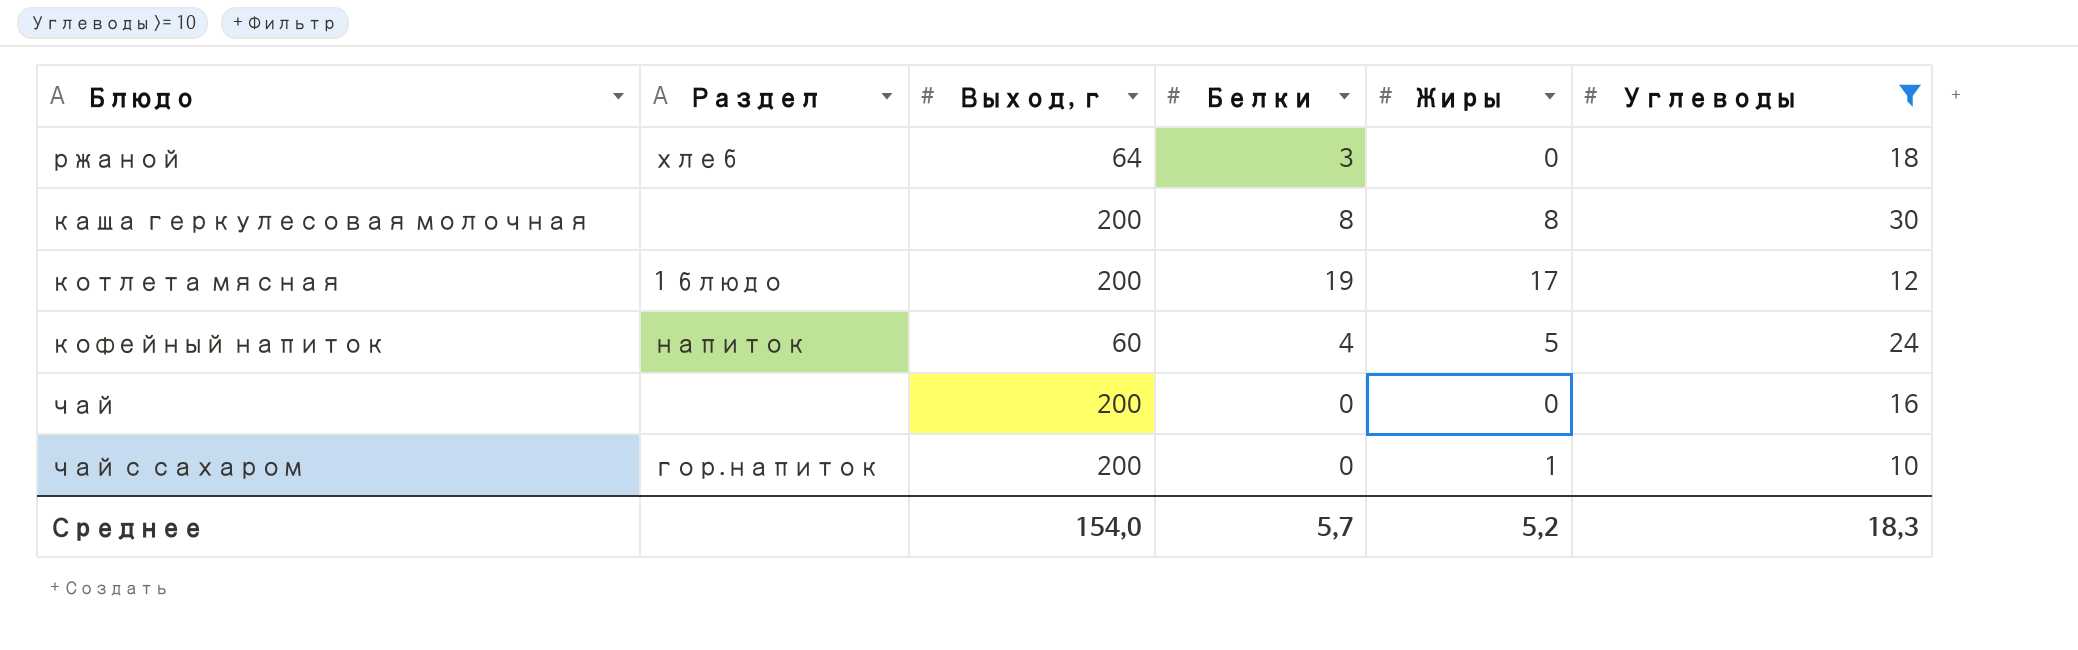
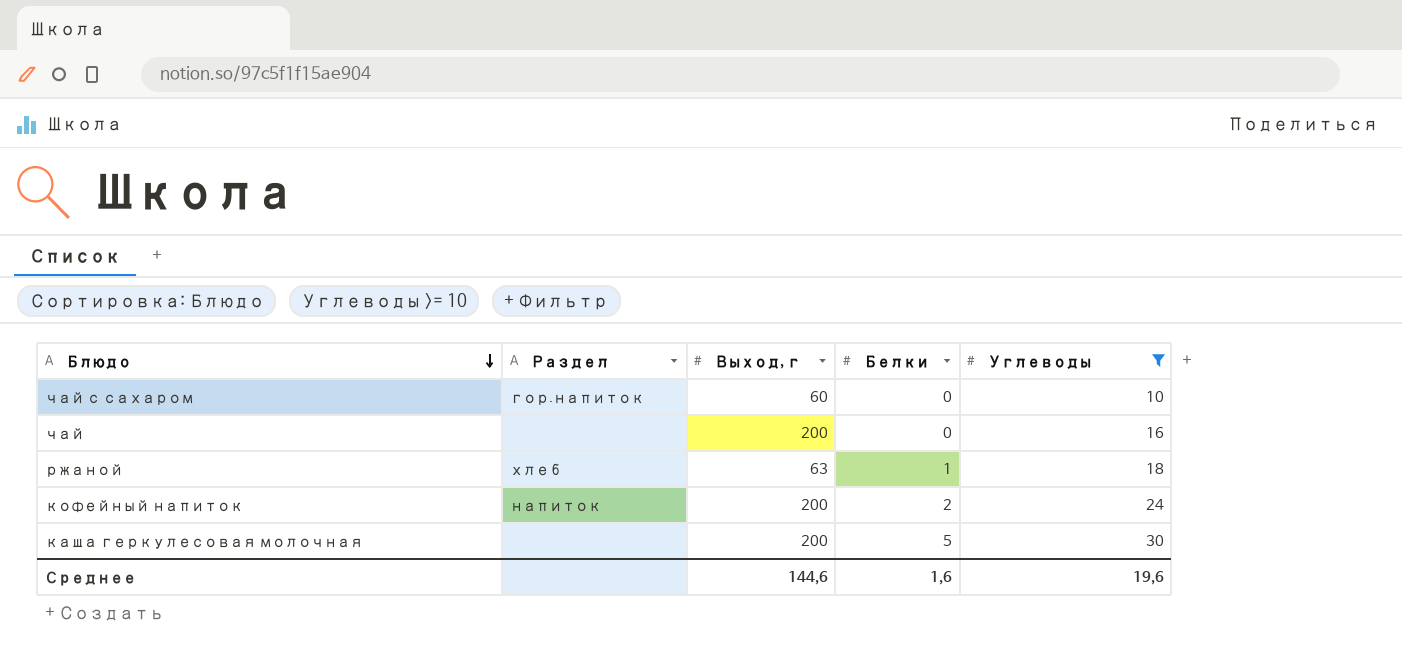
row order: none -> Блюдо descending
column Жиры | position: 5 -> none
row котлета мясная: 1 блюдо | 200 | 19 | 17 | 12 -> none
чай с сахаром | Выход, г: 200 -> 60
ржаной | Выход, г: 64 -> 63
ржаной | Белки: 3 -> 1
кофейный напиток | Выход, г: 60 -> 200
кофейный напиток | Белки: 4 -> 2
каша геркулесовая молочная | Белки: 8 -> 5
Среднее | Выход, г: 154,0 -> 144,6
Среднее | Белки: 5,7 -> 1,6
Среднее | Углеводы: 18,3 -> 19,6

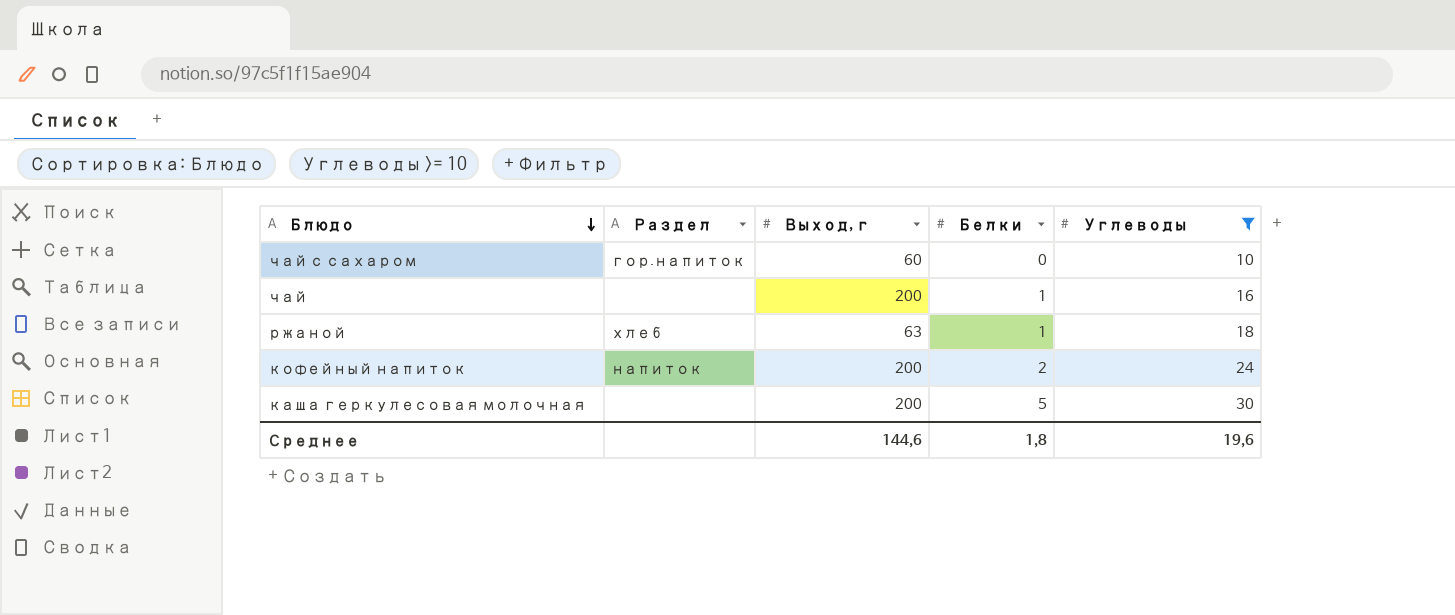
чай | Белки: 0 -> 1
Среднее | Белки: 1,6 -> 1,8

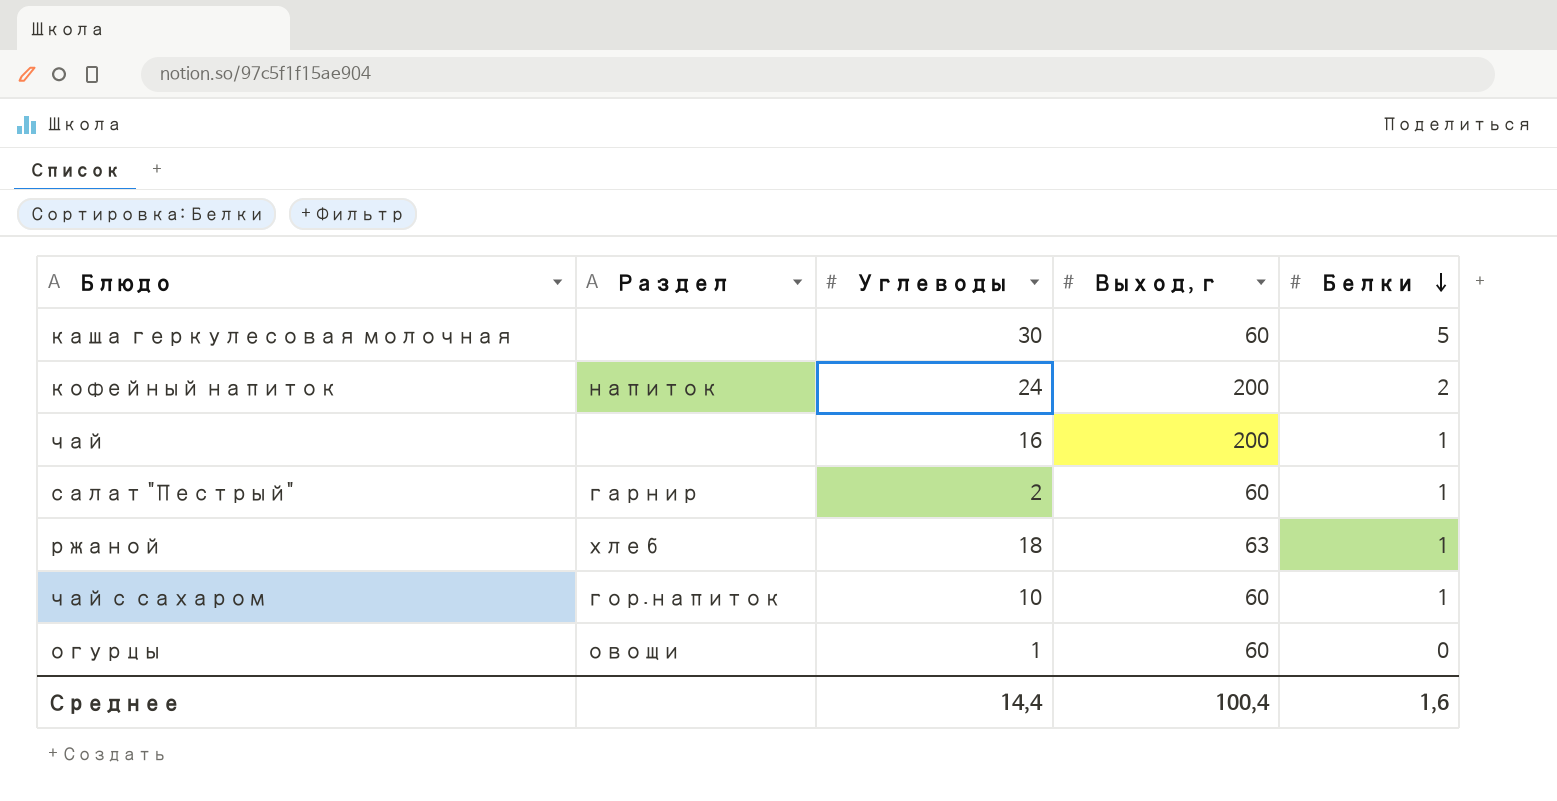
filter: Углеводы >= 10 -> none
row order: Блюдо descending -> Белки descending
column Углеводы | position: 5 -> 3
каша геркулесовая молочная | Выход, г: 200 -> 60
чай с сахаром | Белки: 0 -> 1
Среднее | Углеводы: 19,6 -> 14,4
Среднее | Выход, г: 144,6 -> 100,4
Среднее | Белки: 1,8 -> 1,6

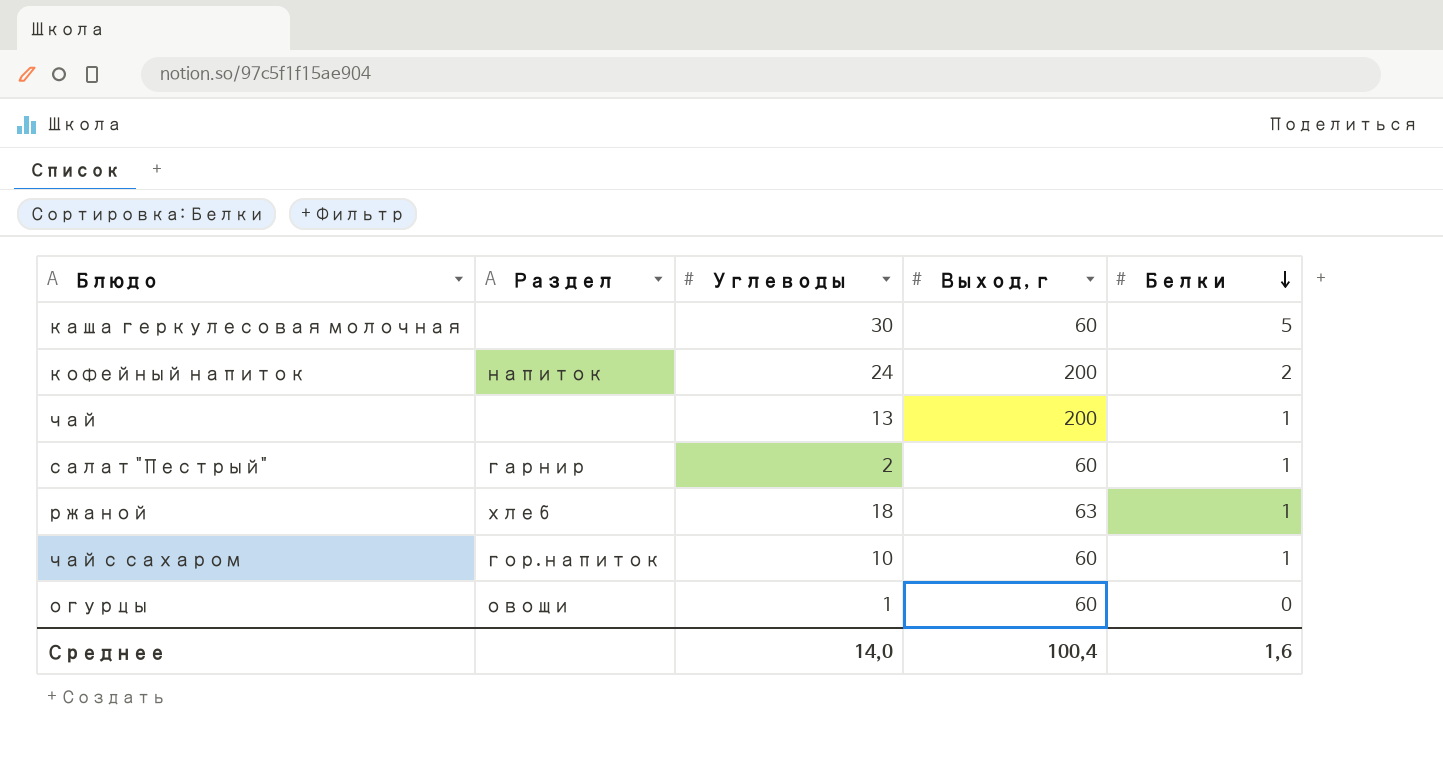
чай | Углеводы: 16 -> 13
Среднее | Углеводы: 14,4 -> 14,0

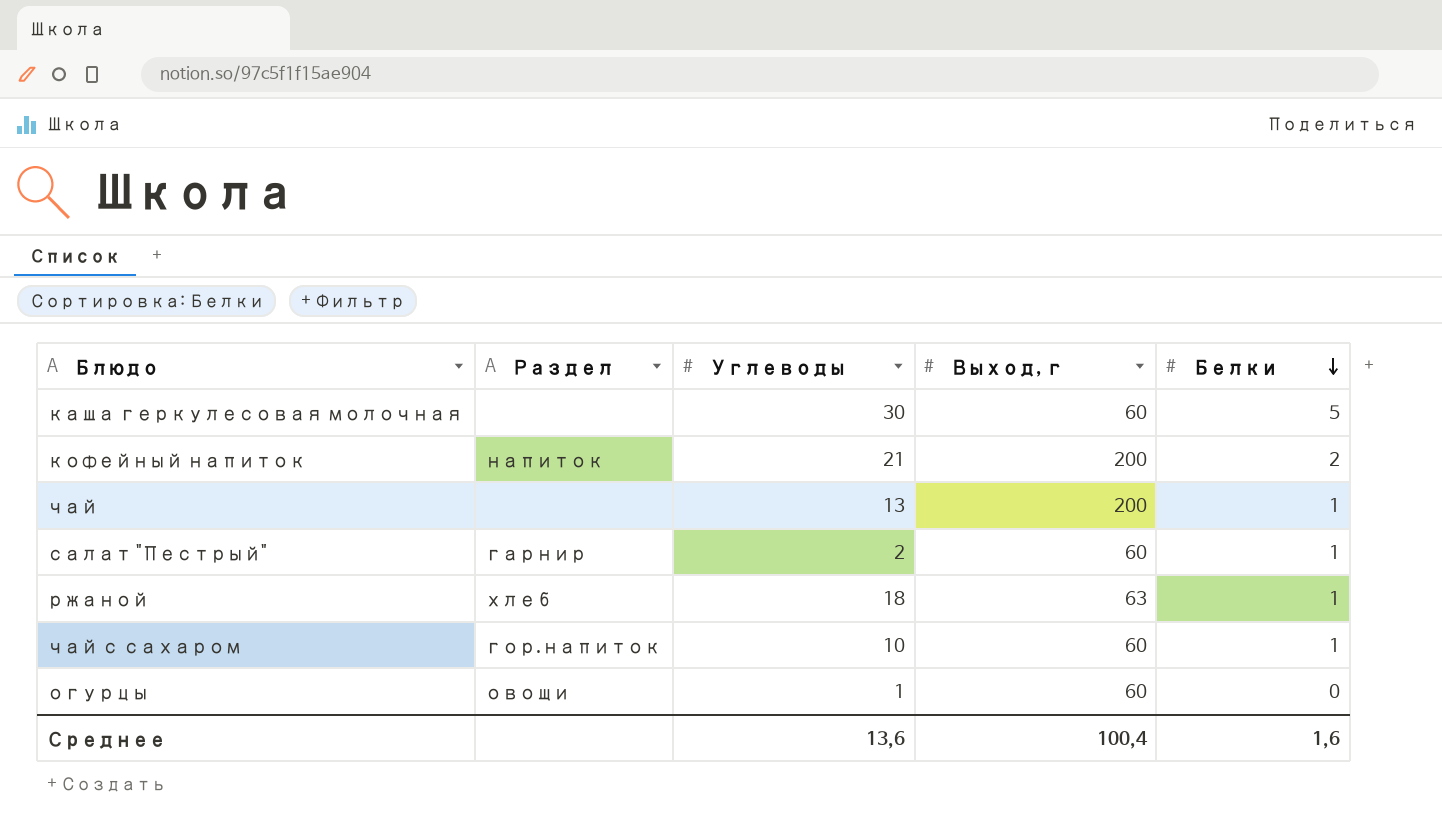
кофейный напиток | Углеводы: 24 -> 21
Среднее | Углеводы: 14,0 -> 13,6

